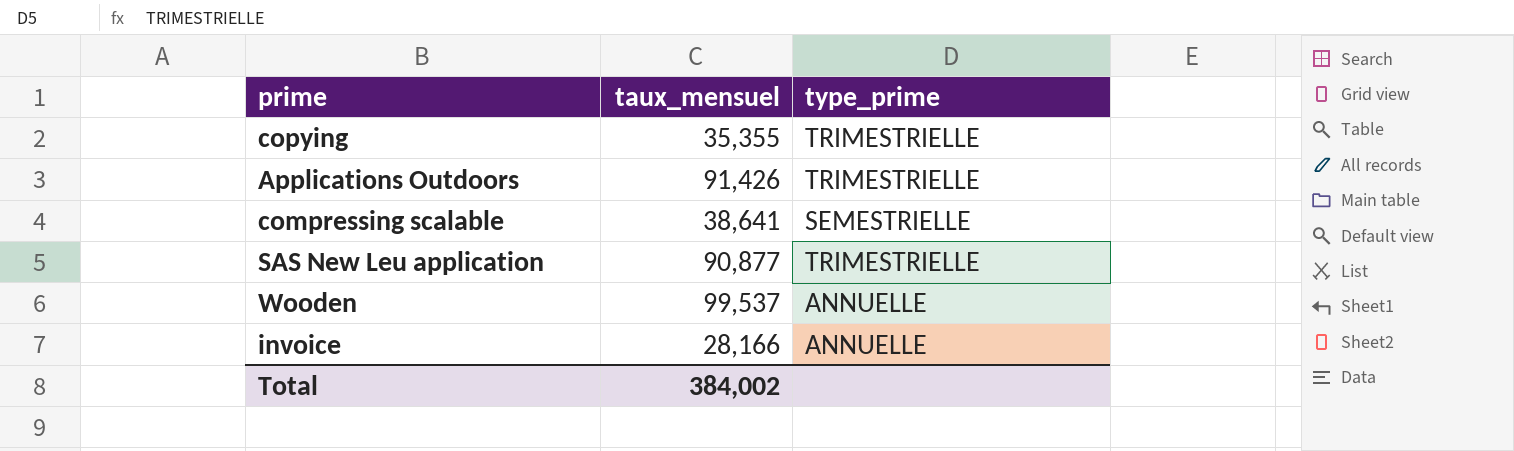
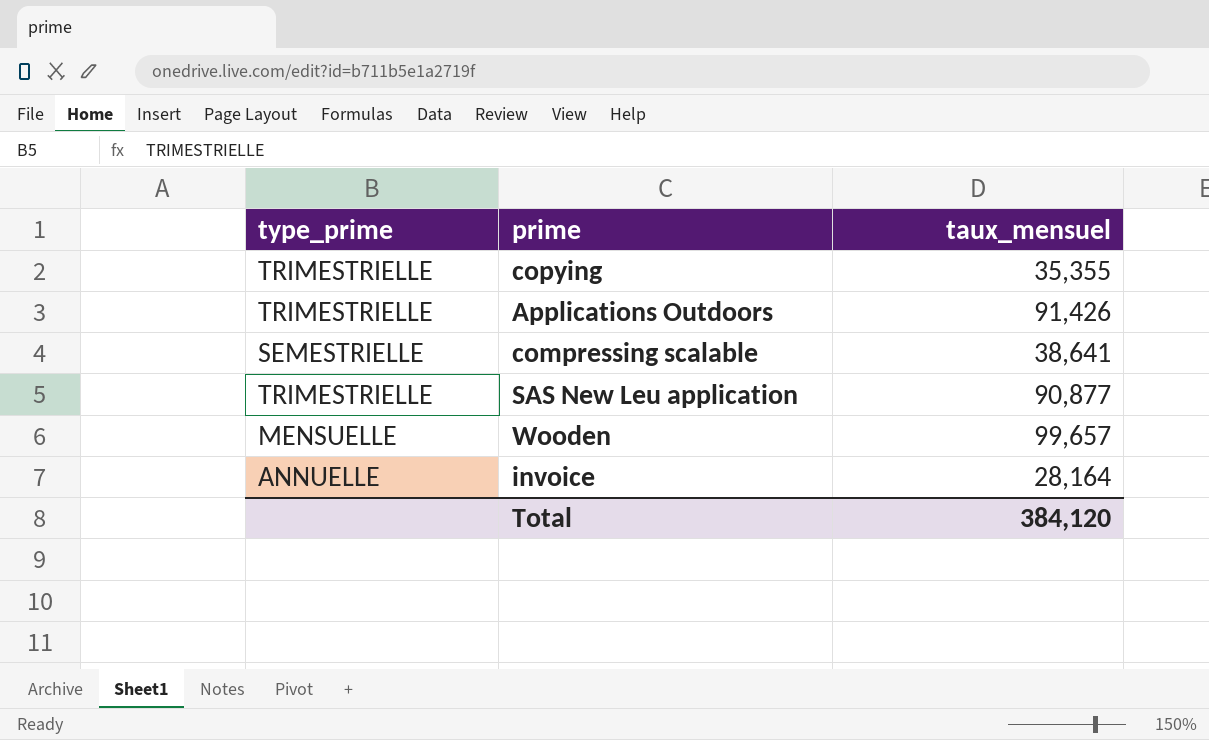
column type_prime | position: 3 -> 1
Wooden | type_prime: ANNUELLE -> MENSUELLE
Wooden | taux_mensuel: 99,537 -> 99,657
invoice | taux_mensuel: 28,166 -> 28,164
Total | taux_mensuel: 384,002 -> 384,120

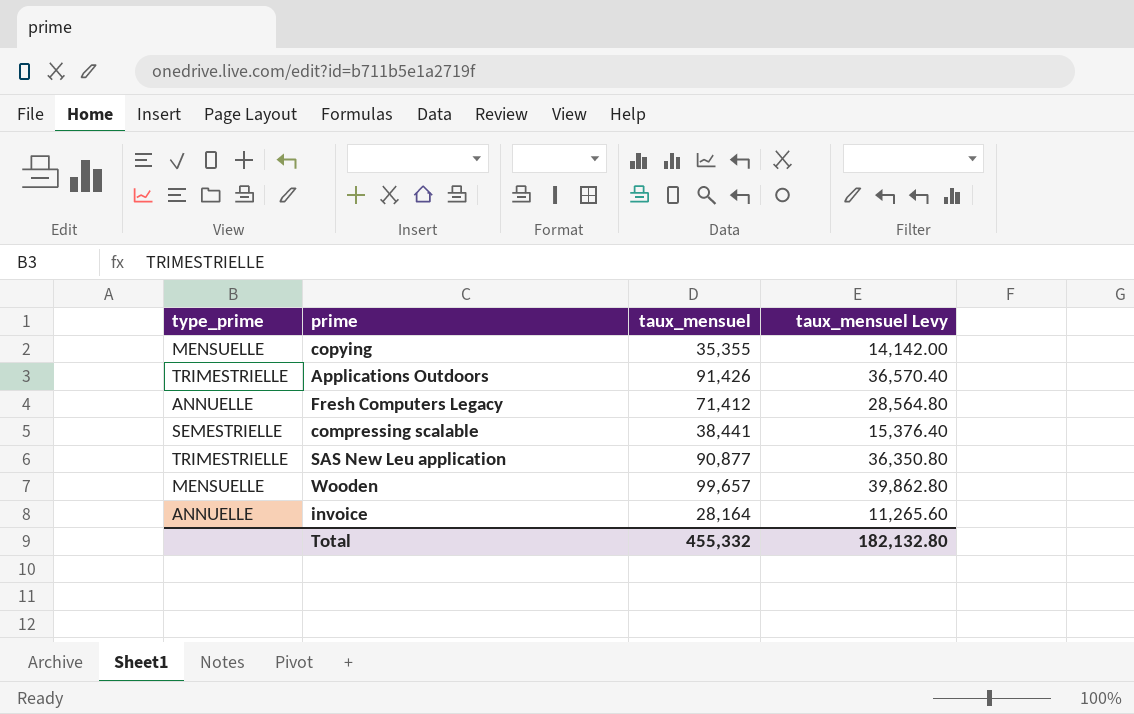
column taux_mensuel Levy | formula: none -> [taux_mensuel] * 0.4
copying | type_prime: TRIMESTRIELLE -> MENSUELLE
row Fresh Computers Legacy: none -> ANNUELLE | 71,412 | 28,564.80
compressing scalable | taux_mensuel: 38,641 -> 38,441
Total | taux_mensuel: 384,120 -> 455,332

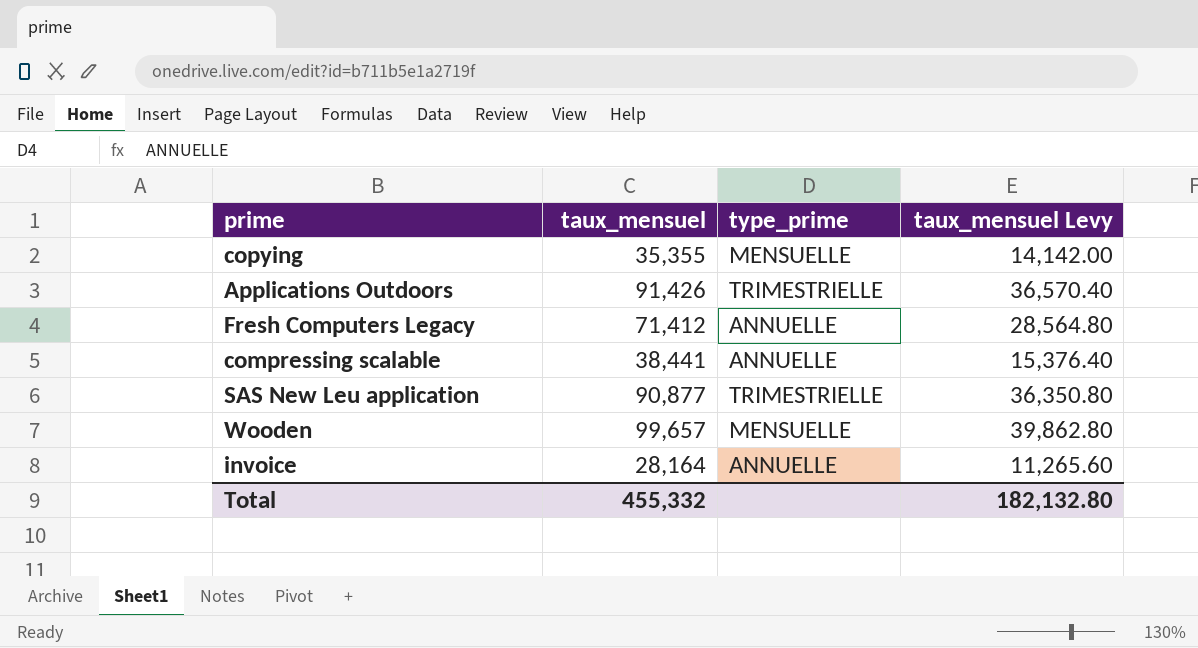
column type_prime | position: 1 -> 3
compressing scalable | type_prime: SEMESTRIELLE -> ANNUELLE

